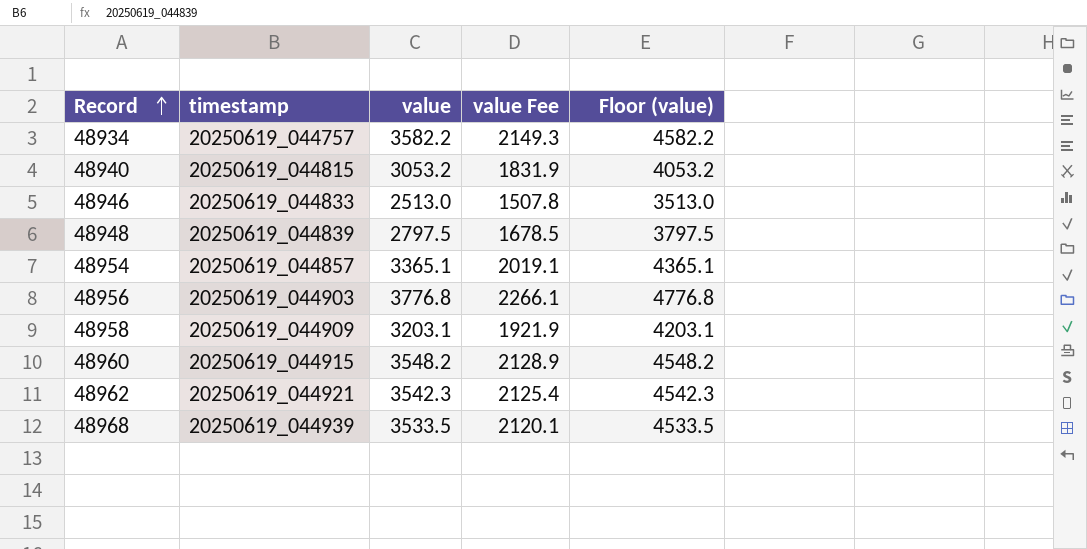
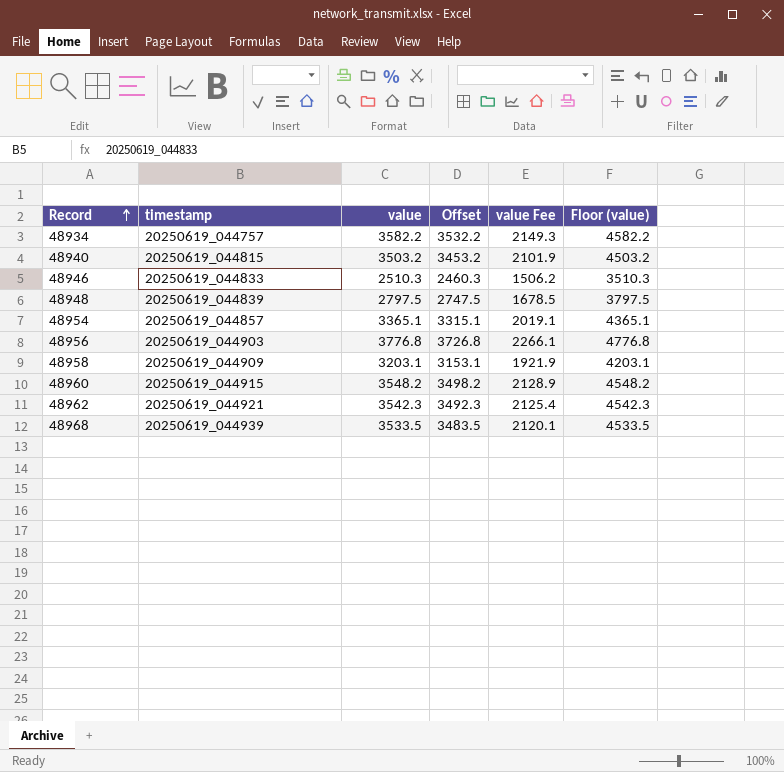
column Offset | formula: none -> [value] - 50
48940 | value: 3053.2 -> 3503.2
48940 | value Fee: 1831.9 -> 2101.9
48940 | Floor (value): 4053.2 -> 4503.2
48946 | value: 2513.0 -> 2510.3
48946 | value Fee: 1507.8 -> 1506.2
48946 | Floor (value): 3513.0 -> 3510.3

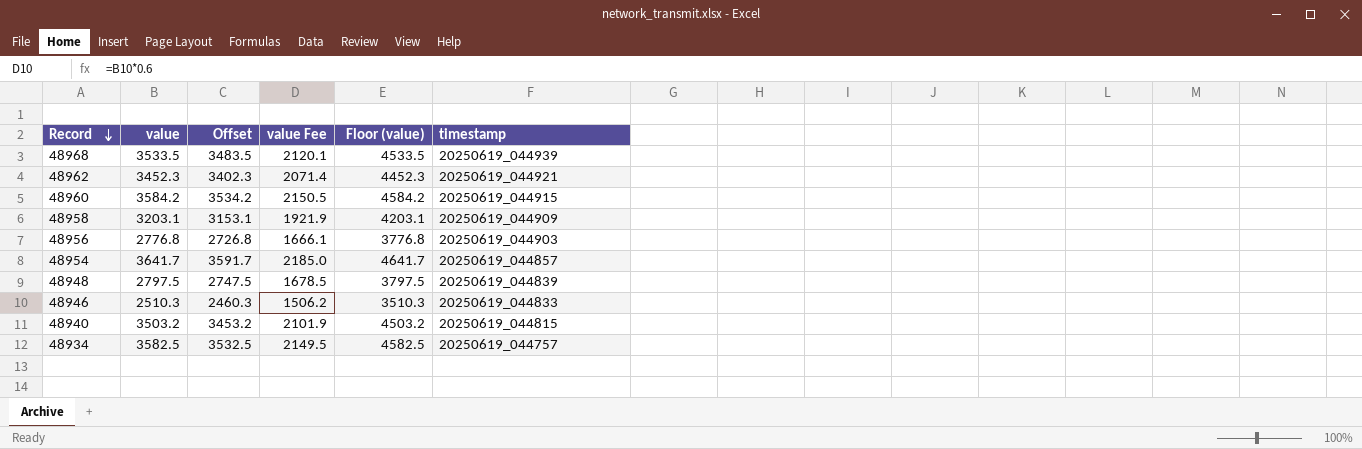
row order: Record ascending -> Record descending
column timestamp | position: 2 -> 6
48962 | value: 3542.3 -> 3452.3
48962 | Offset: 3492.3 -> 3402.3
48962 | value Fee: 2125.4 -> 2071.4
48962 | Floor (value): 4542.3 -> 4452.3
48960 | value: 3548.2 -> 3584.2
48960 | Offset: 3498.2 -> 3534.2
48960 | value Fee: 2128.9 -> 2150.5
48960 | Floor (value): 4548.2 -> 4584.2
48956 | value: 3776.8 -> 2776.8
48956 | Offset: 3726.8 -> 2726.8
48956 | value Fee: 2266.1 -> 1666.1
48956 | Floor (value): 4776.8 -> 3776.8
48954 | value: 3365.1 -> 3641.7
48954 | Offset: 3315.1 -> 3591.7
48954 | value Fee: 2019.1 -> 2185.0
48954 | Floor (value): 4365.1 -> 4641.7
48934 | value: 3582.2 -> 3582.5
48934 | Offset: 3532.2 -> 3532.5
48934 | value Fee: 2149.3 -> 2149.5
48934 | Floor (value): 4582.2 -> 4582.5

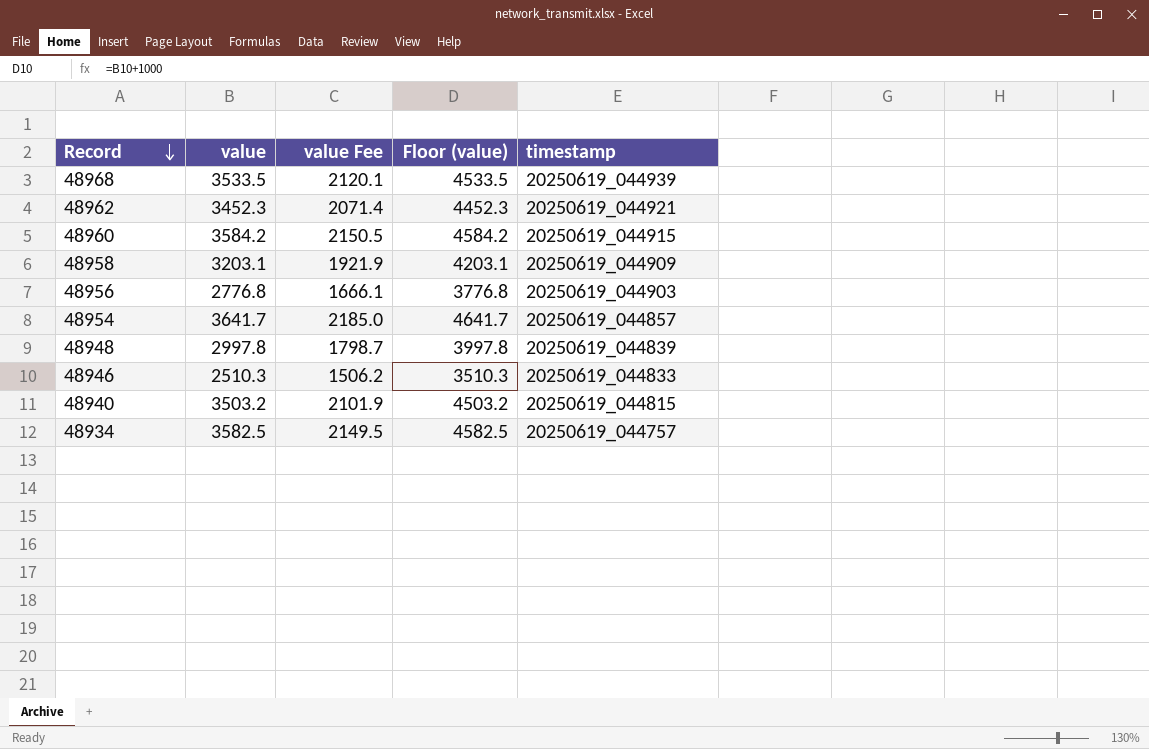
column Offset | formula: [value] - 50 -> none
48948 | value: 2797.5 -> 2997.8
48948 | value Fee: 1678.5 -> 1798.7
48948 | Floor (value): 3797.5 -> 3997.8

